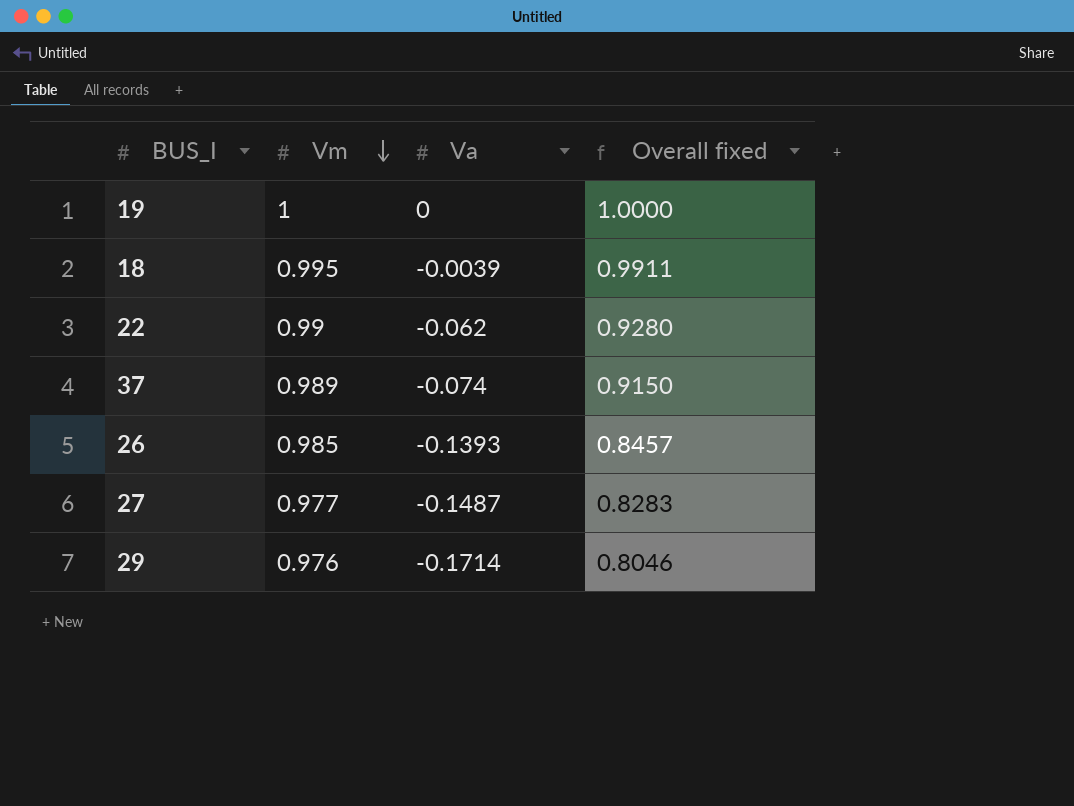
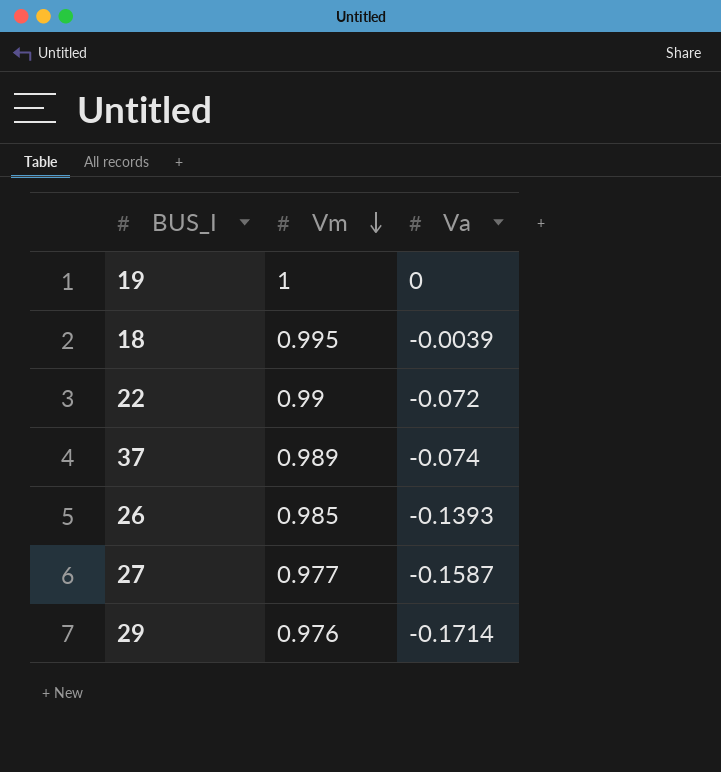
column Overall fixed | formula: [Vm] + [Va] -> none
22 | Va: -0.062 -> -0.072
27 | Va: -0.1487 -> -0.1587

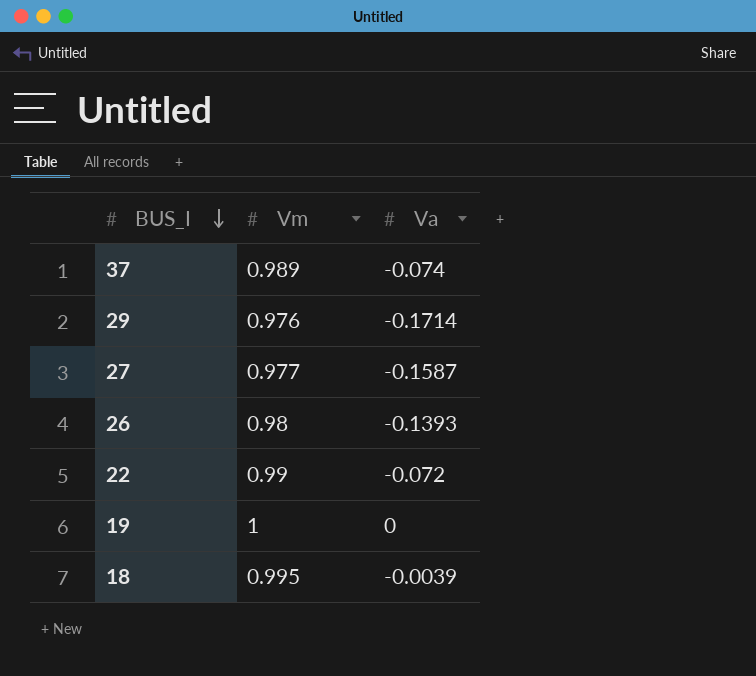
row order: Vm descending -> BUS_I descending
26 | Vm: 0.985 -> 0.98

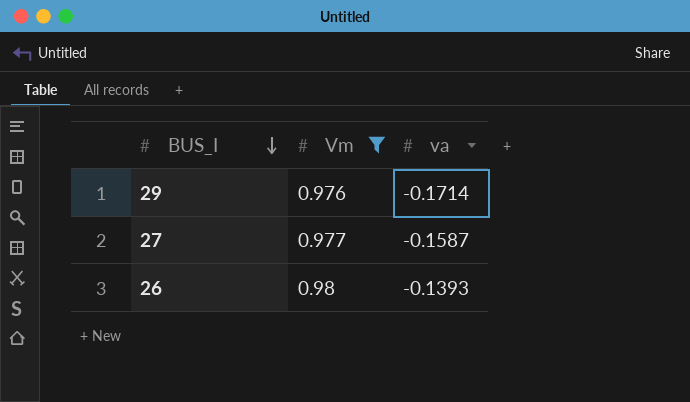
filter: none -> Vm <= 0.98
column name: Va -> va

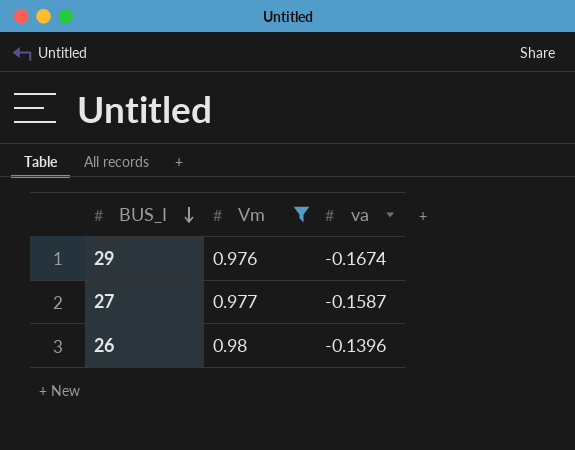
29 | va: -0.1714 -> -0.1674
26 | va: -0.1393 -> -0.1396

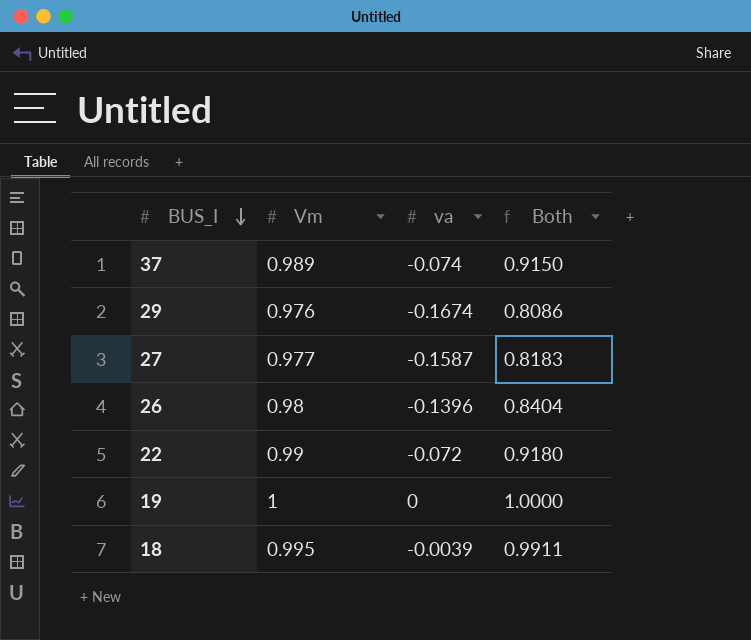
filter: Vm <= 0.98 -> none
column Both | formula: none -> [Vm] + [va]

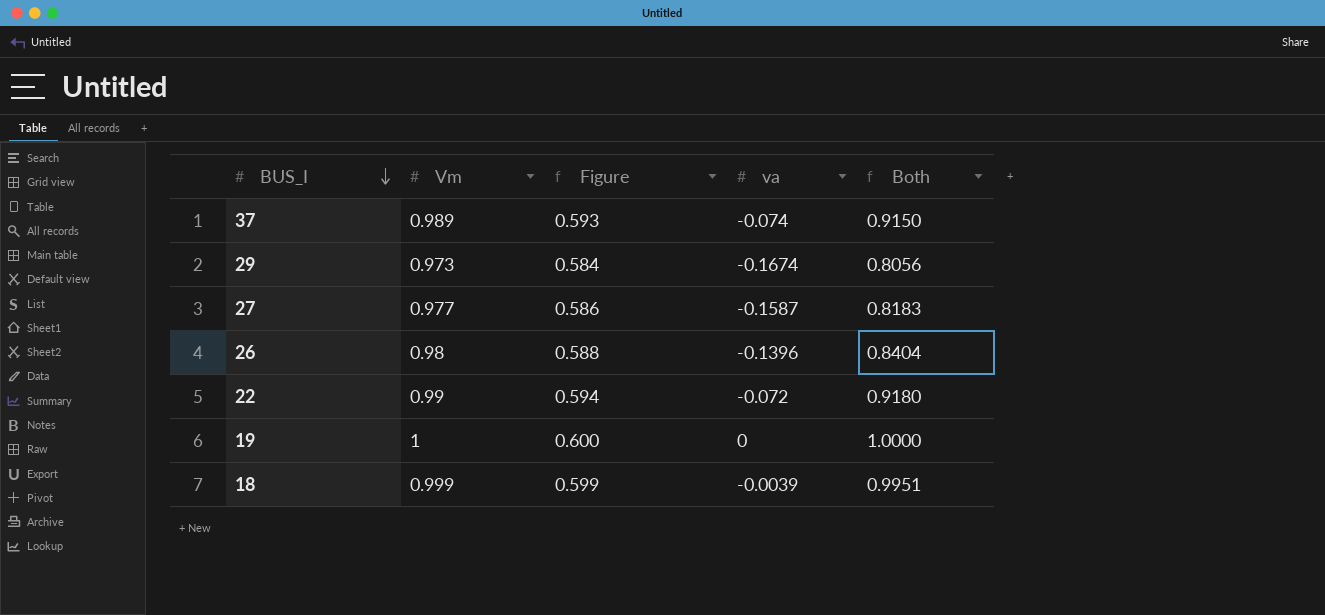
column Figure | formula: none -> [Vm] * 0.6
29 | Vm: 0.976 -> 0.973
29 | Both: 0.8086 -> 0.8056
18 | Vm: 0.995 -> 0.999
18 | Both: 0.9911 -> 0.9951

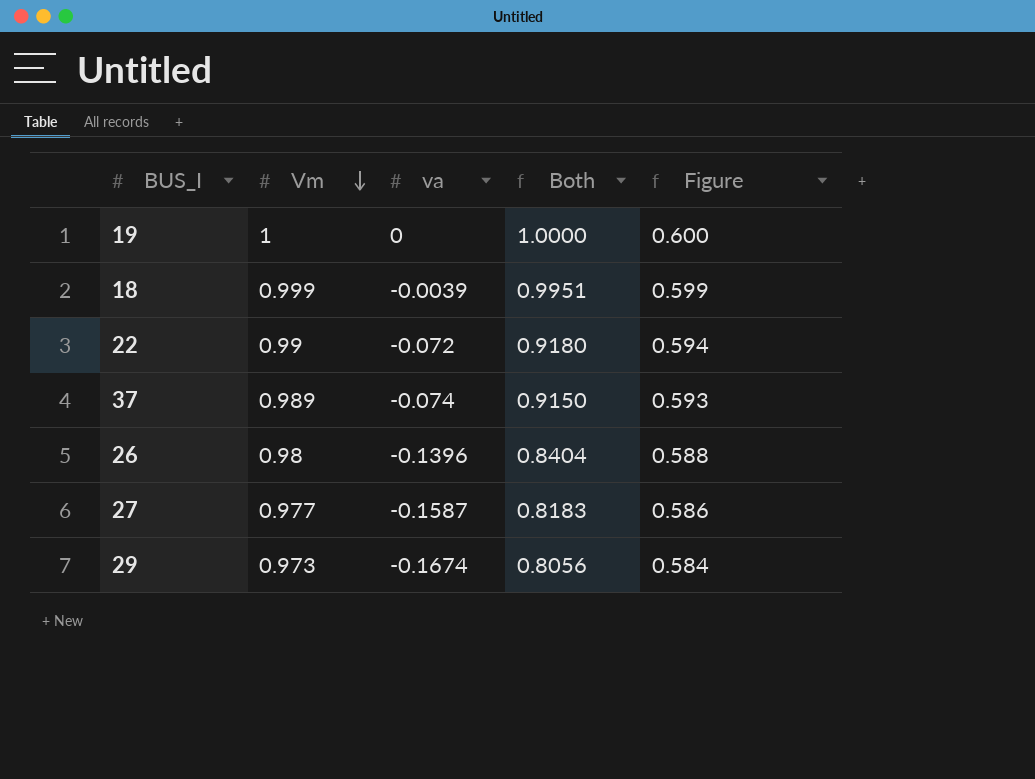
row order: BUS_I descending -> Vm descending
column Figure | position: 3 -> 5

